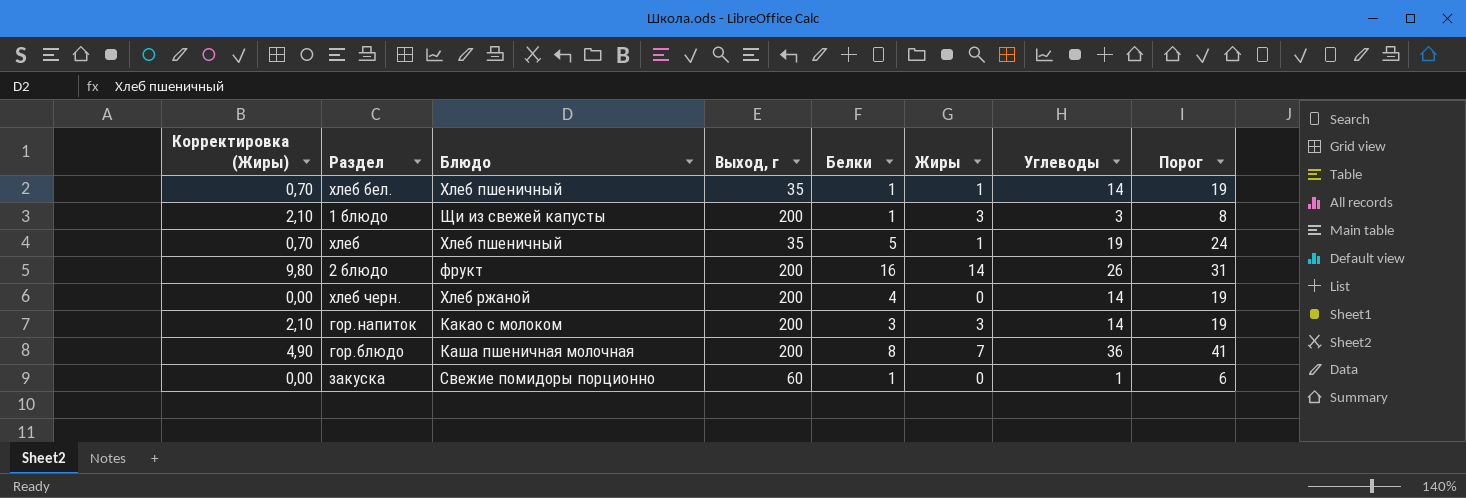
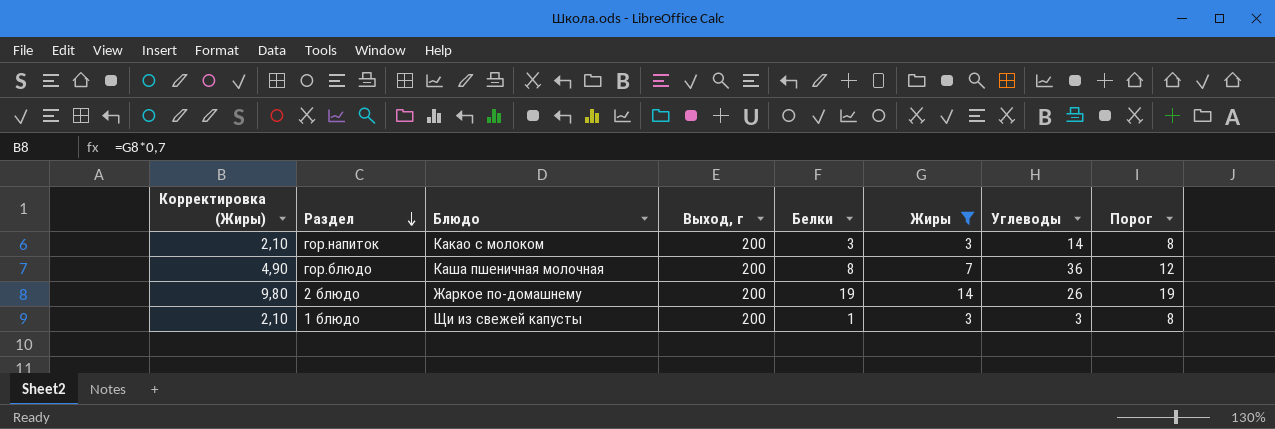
filter: none -> Жиры >= 3
row order: none -> Раздел descending
column Порог | formula: [Углеводы] + 5 -> [Жиры] + 5
2 блюдо | Блюдо: фрукт -> Жаркое по-домашнему
2 блюдо | Белки: 16 -> 19

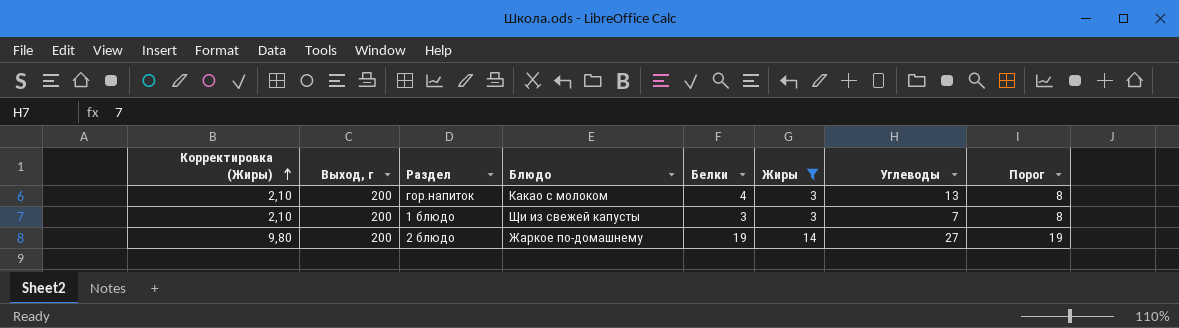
row order: Раздел descending -> Корректировка (Жиры) ascending
column Выход, г | position: 4 -> 2
row гор.блюдо: 4,90 | Каша пшеничная молочная | 200 | 8 | 7 | 36 | 12 -> none
гор.напиток | Белки: 3 -> 4
гор.напиток | Углеводы: 14 -> 13
1 блюдо | Белки: 1 -> 3
1 блюдо | Углеводы: 3 -> 7
2 блюдо | Углеводы: 26 -> 27

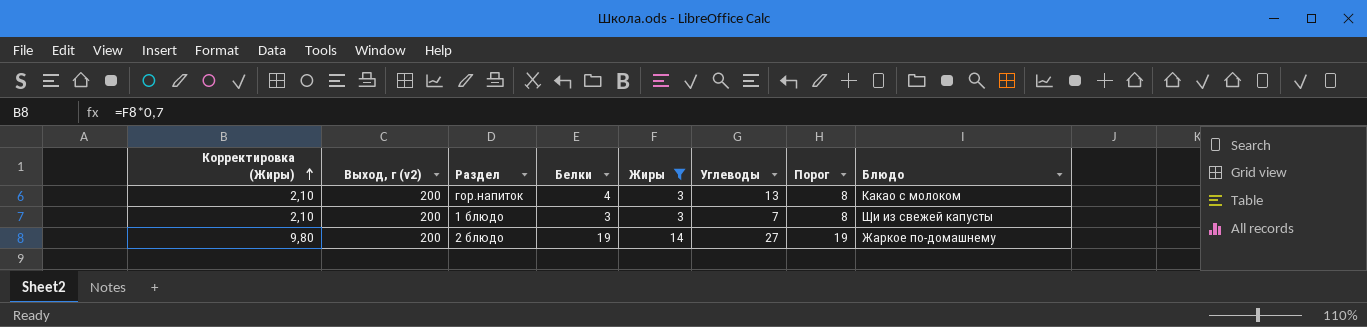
column name: Выход, г -> Выход, г (v2)
column Блюдо | position: 4 -> 8

